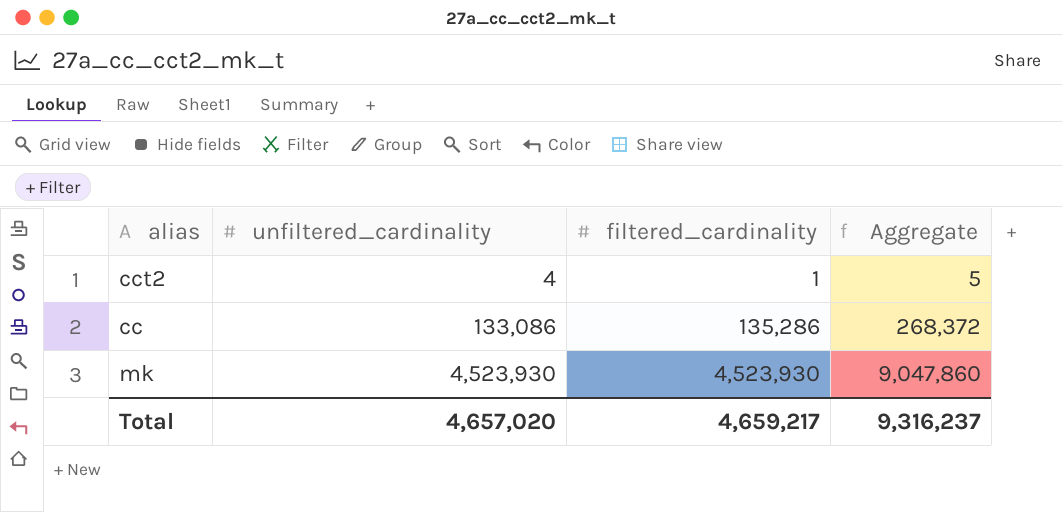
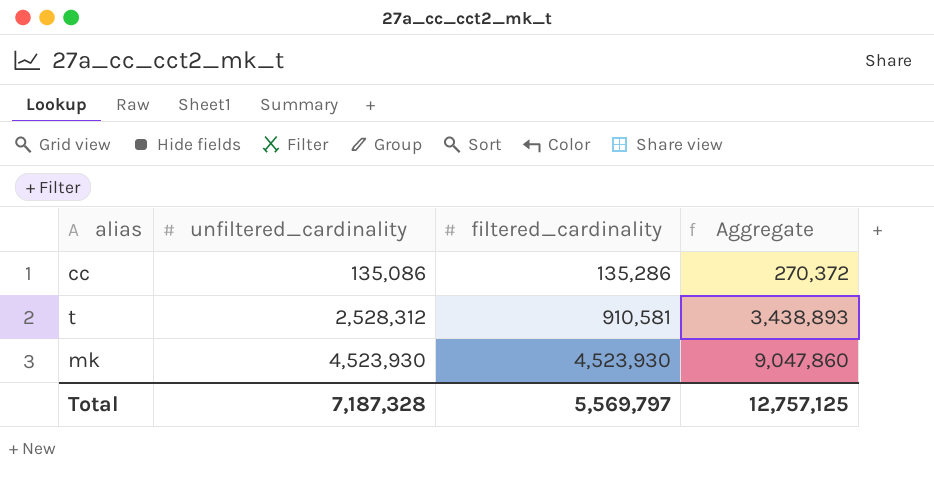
row cct2: 4 | 1 | 5 -> none
cc | unfiltered_cardinality: 133,086 -> 135,086
cc | Aggregate: 268,372 -> 270,372
row t: none -> 2,528,312 | 910,581 | 3,438,893
Total | unfiltered_cardinality: 4,657,020 -> 7,187,328
Total | filtered_cardinality: 4,659,217 -> 5,569,797
Total | Aggregate: 9,316,237 -> 12,757,125

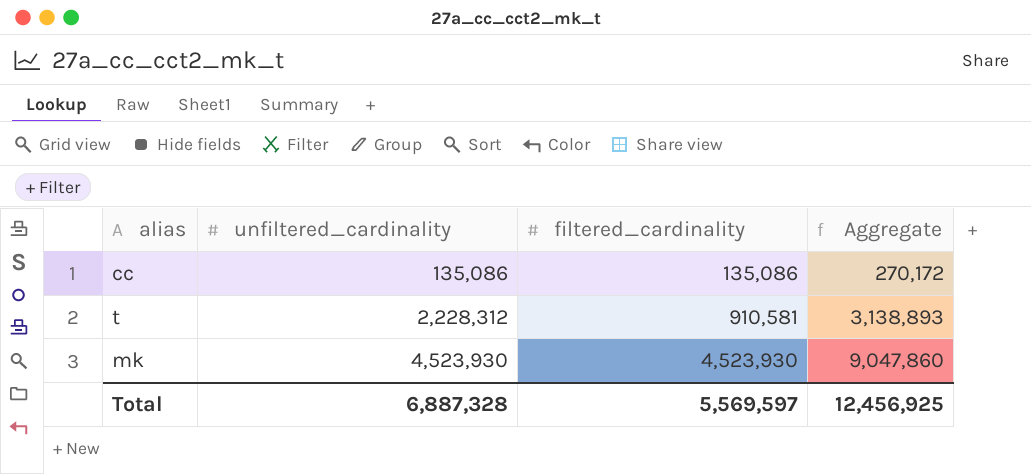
cc | filtered_cardinality: 135,286 -> 135,086
cc | Aggregate: 270,372 -> 270,172
t | unfiltered_cardinality: 2,528,312 -> 2,228,312
t | Aggregate: 3,438,893 -> 3,138,893
Total | unfiltered_cardinality: 7,187,328 -> 6,887,328
Total | filtered_cardinality: 5,569,797 -> 5,569,597
Total | Aggregate: 12,757,125 -> 12,456,925

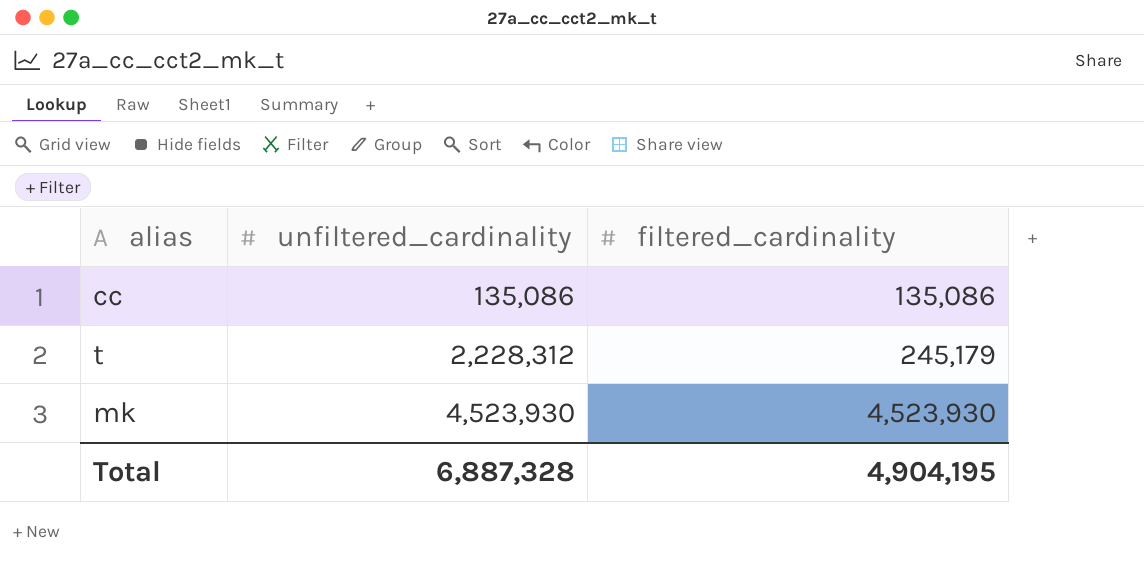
column Aggregate | formula: [unfiltered_cardinality] + [filtered_cardinality] -> none
t | filtered_cardinality: 910,581 -> 245,179
Total | filtered_cardinality: 5,569,597 -> 4,904,195

